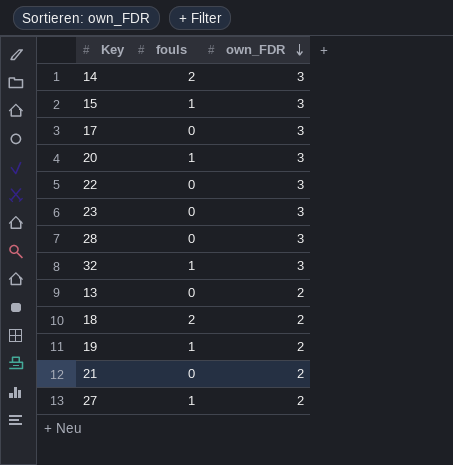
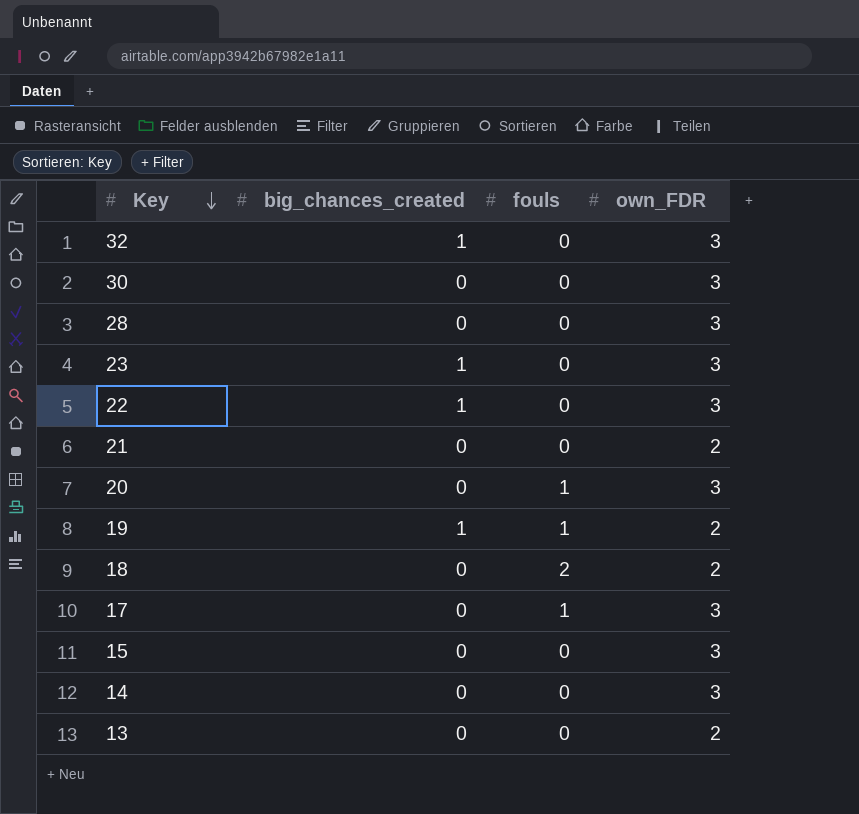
row order: own_FDR descending -> Key descending
column big_chances_created | position: none -> 2
row 27: 1 | 2 -> none
32 | fouls: 1 -> 0
row 30: none -> 0 | 0 | 3
17 | fouls: 0 -> 1
15 | fouls: 1 -> 0
14 | fouls: 2 -> 0

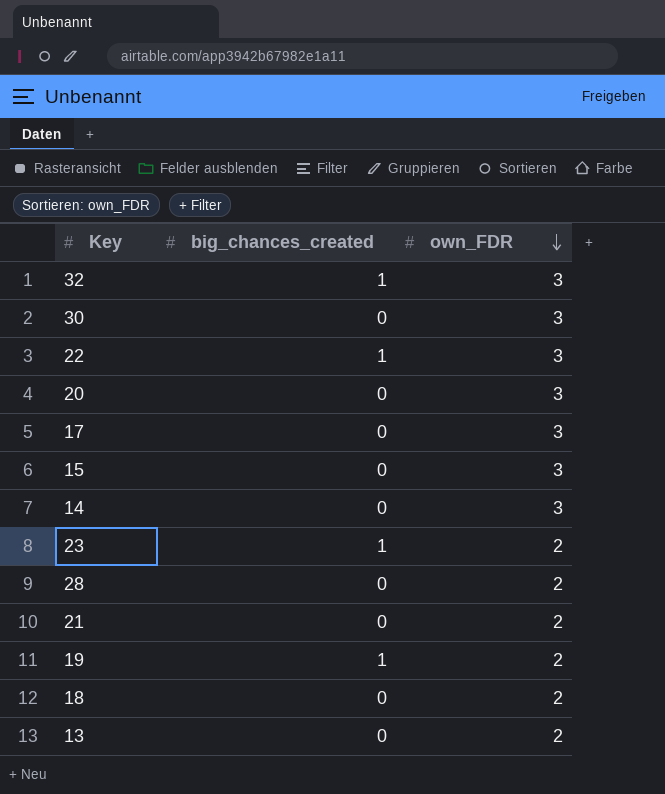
row order: Key descending -> own_FDR descending
column fouls | position: 3 -> none
23 | own_FDR: 3 -> 2
28 | own_FDR: 3 -> 2

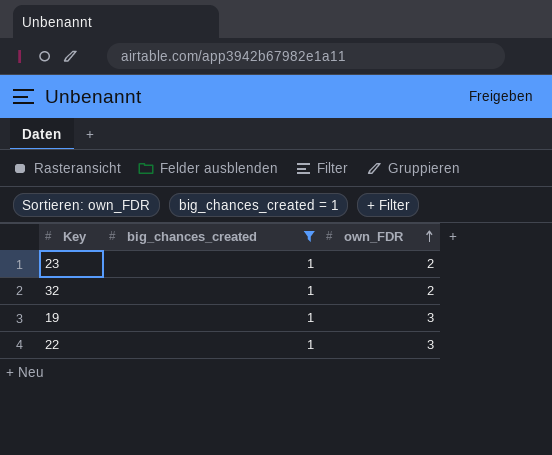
filter: none -> big_chances_created = 1
row order: own_FDR descending -> own_FDR ascending
32 | own_FDR: 3 -> 2
19 | own_FDR: 2 -> 3

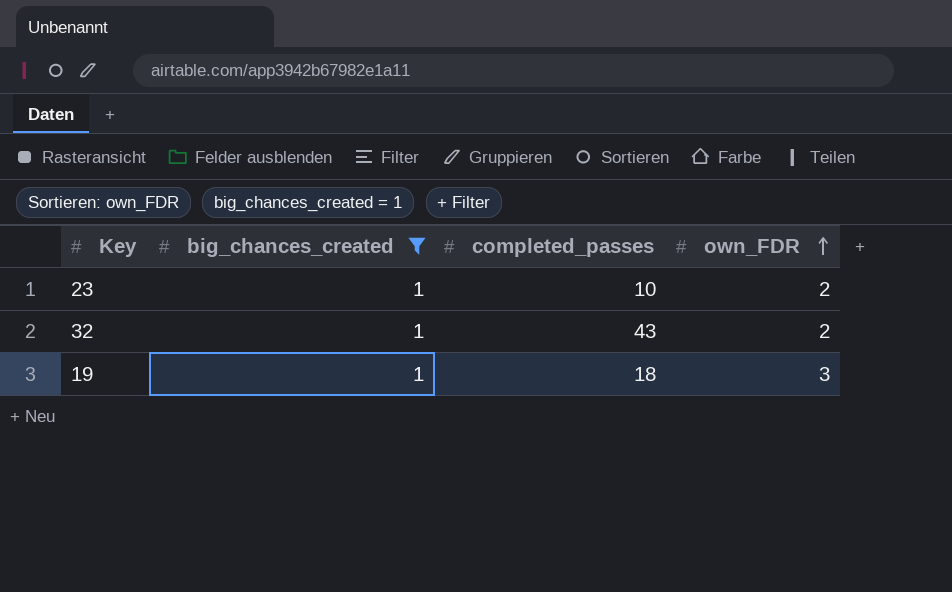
column completed_passes | position: none -> 3
row 22: 1 | 3 -> none

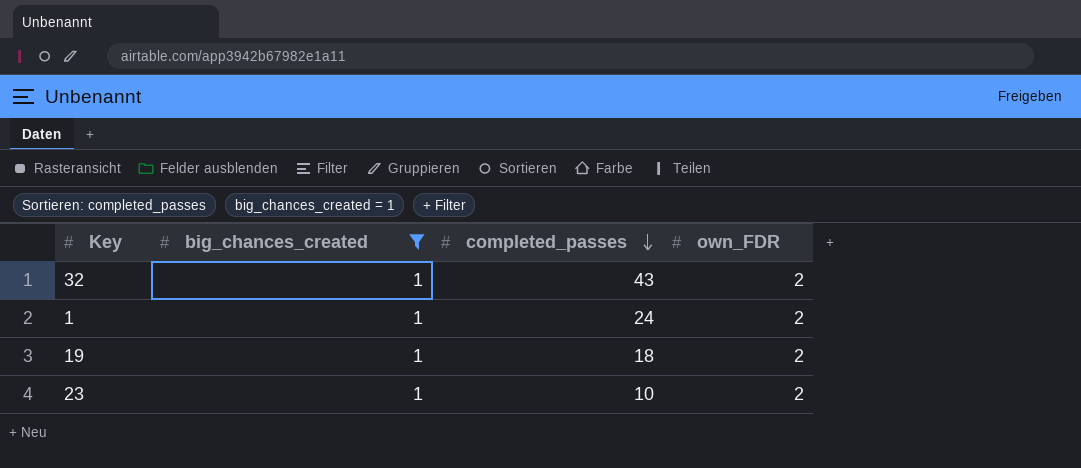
row order: own_FDR ascending -> completed_passes descending
row 1: none -> 1 | 24 | 2
19 | own_FDR: 3 -> 2

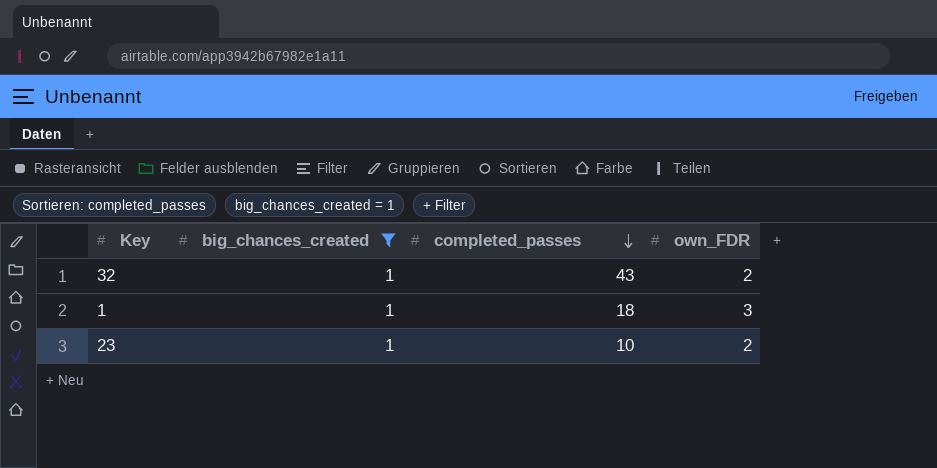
row 19: 1 | 18 | 2 -> none
1 | completed_passes: 24 -> 18
1 | own_FDR: 2 -> 3

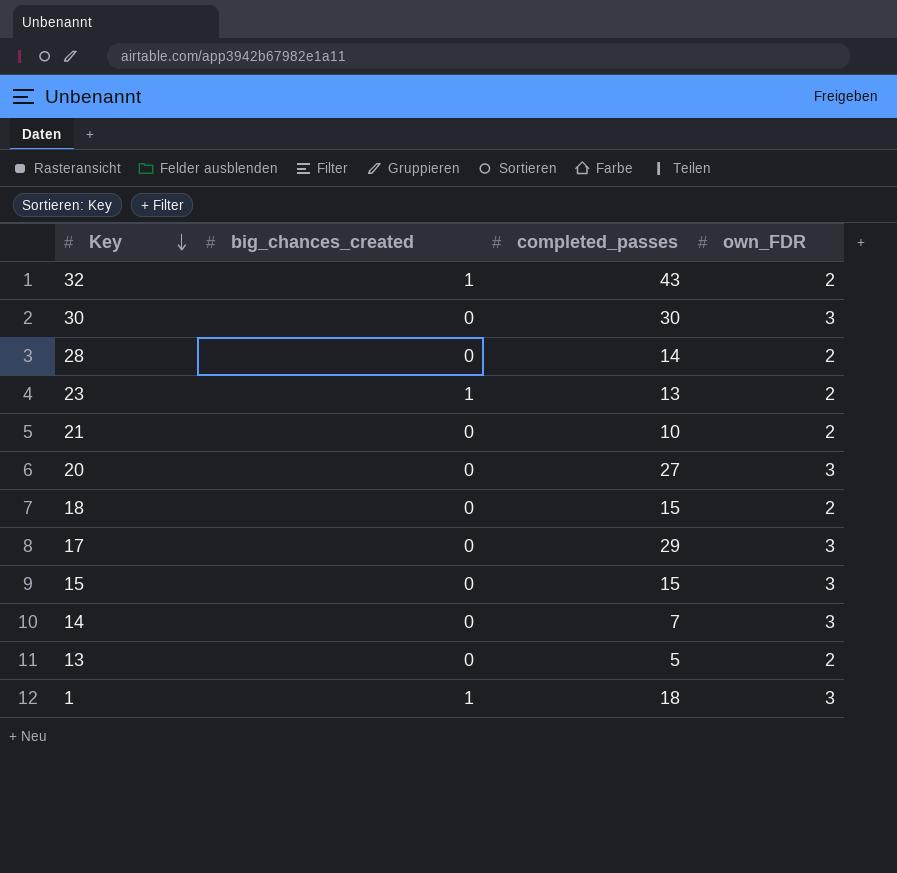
filter: big_chances_created = 1 -> none
row order: completed_passes descending -> Key descending
23 | completed_passes: 10 -> 13

